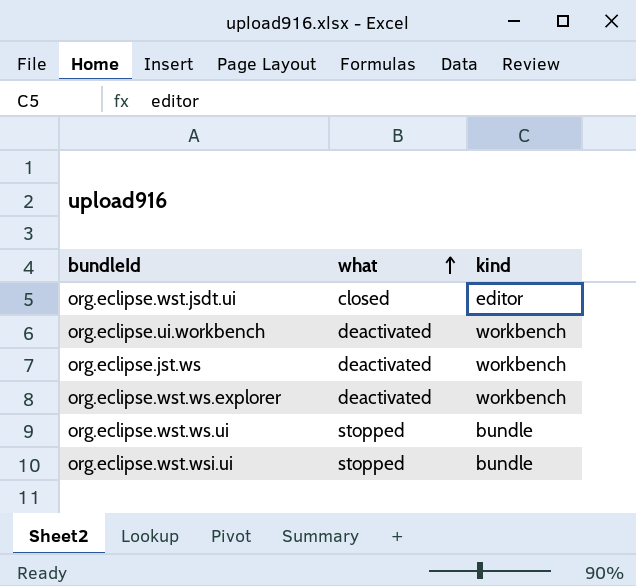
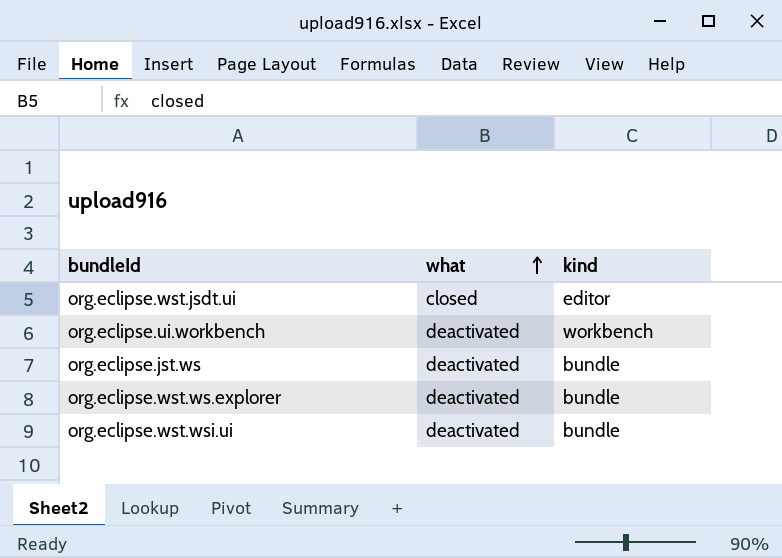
row org.eclipse.wst.ws.ui: stopped | bundle -> none
org.eclipse.jst.ws | kind: workbench -> bundle
org.eclipse.wst.ws.explorer | kind: workbench -> bundle
org.eclipse.wst.wsi.ui | what: stopped -> deactivated

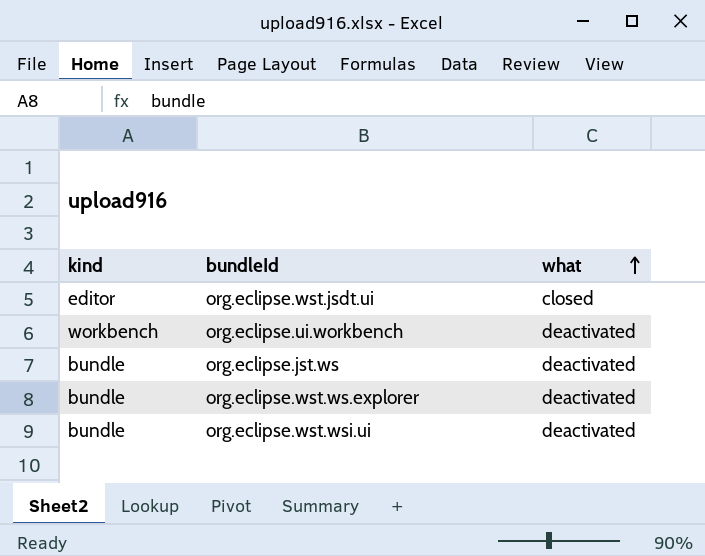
column kind | position: 3 -> 1

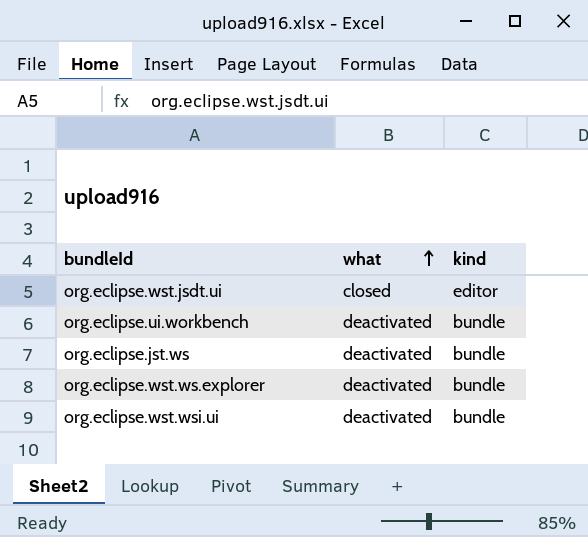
column kind | position: 1 -> 3
org.eclipse.ui.workbench | kind: workbench -> bundle

